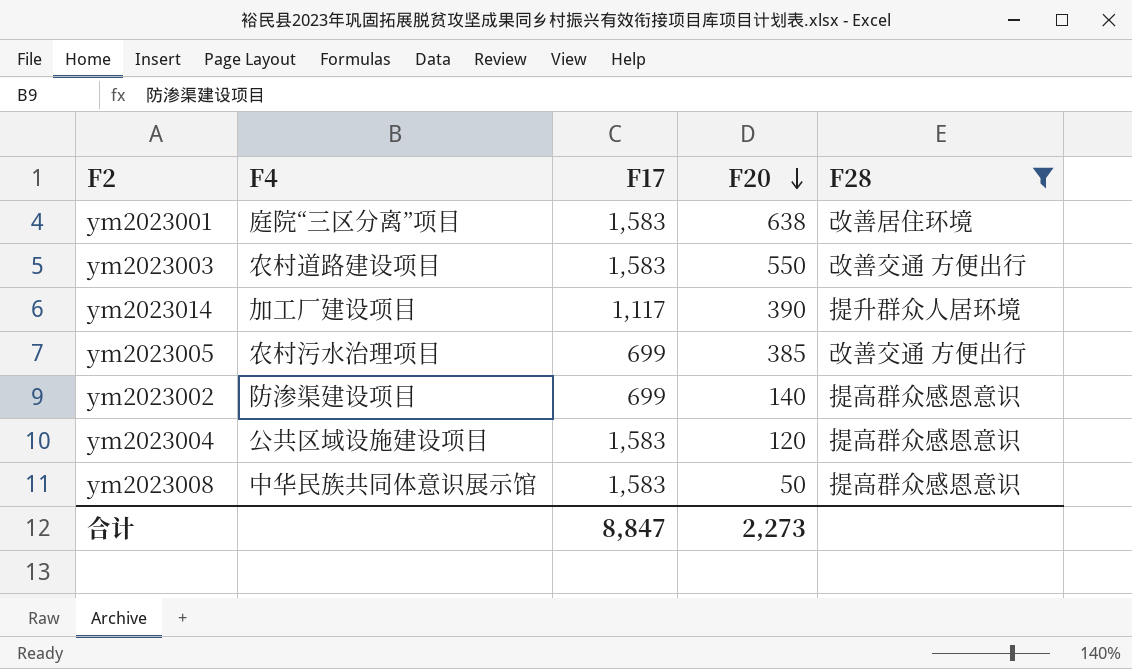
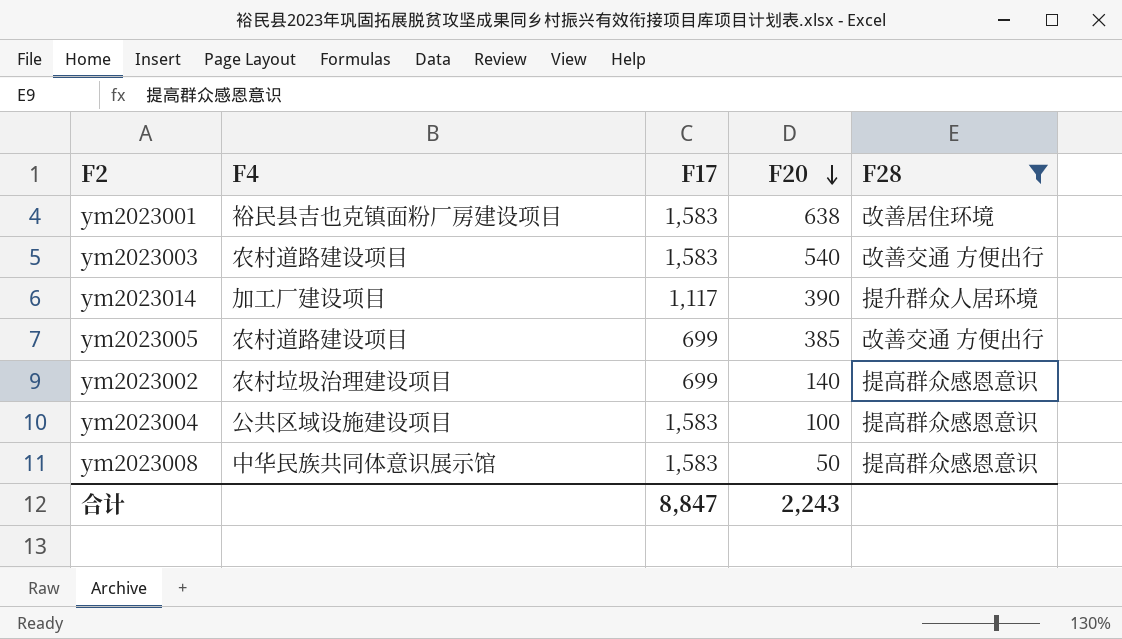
ym2023001 | F4: 庭院“三区分离”项目 -> 裕民县吉也克镇面粉厂房建设项目
ym2023003 | F20: 550 -> 540
ym2023005 | F4: 农村污水治理项目 -> 农村道路建设项目
ym2023002 | F4: 防渗渠建设项目 -> 农村垃圾治理建设项目
ym2023004 | F20: 120 -> 100
合计 | F20: 2,273 -> 2,243

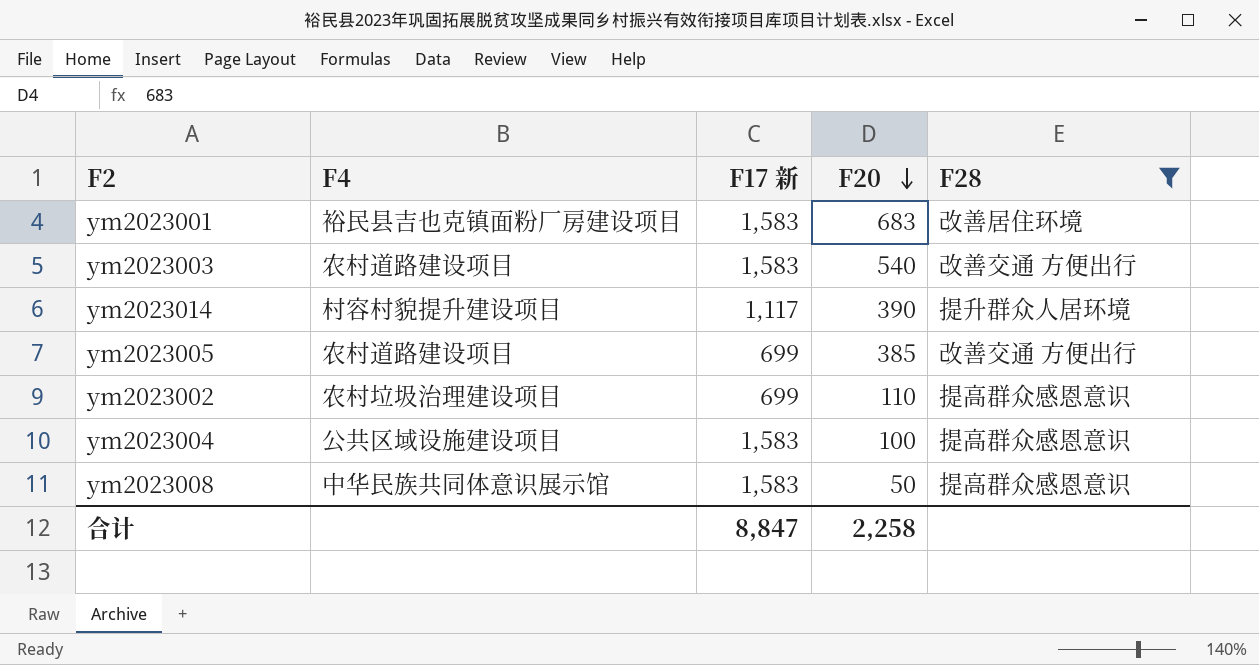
column name: F17 -> F17 新
ym2023001 | F20: 638 -> 683
ym2023014 | F4: 加工厂建设项目 -> 村容村貌提升建设项目
ym2023002 | F20: 140 -> 110
合计 | F20: 2,243 -> 2,258

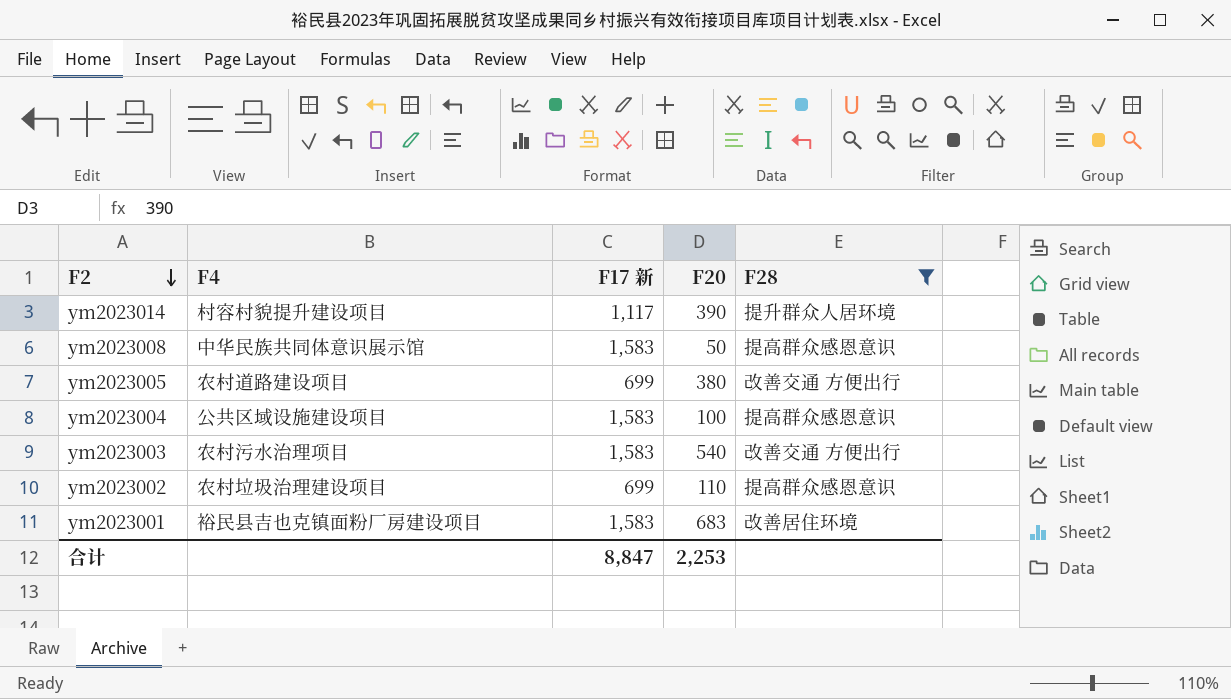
row order: F20 descending -> F2 descending
ym2023005 | F20: 385 -> 380
ym2023003 | F4: 农村道路建设项目 -> 农村污水治理项目
合计 | F20: 2,258 -> 2,253

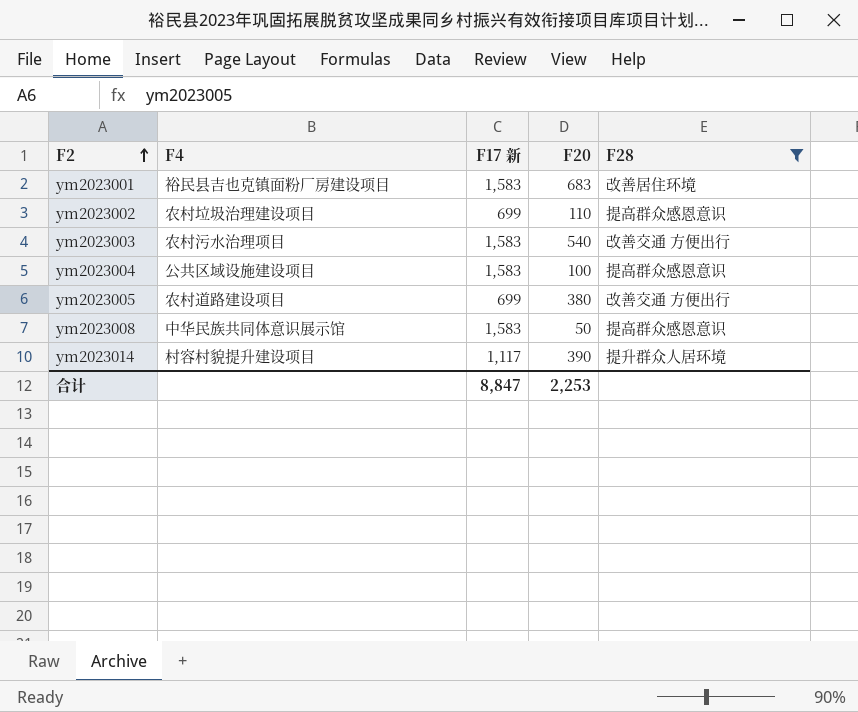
row order: F2 descending -> F2 ascending

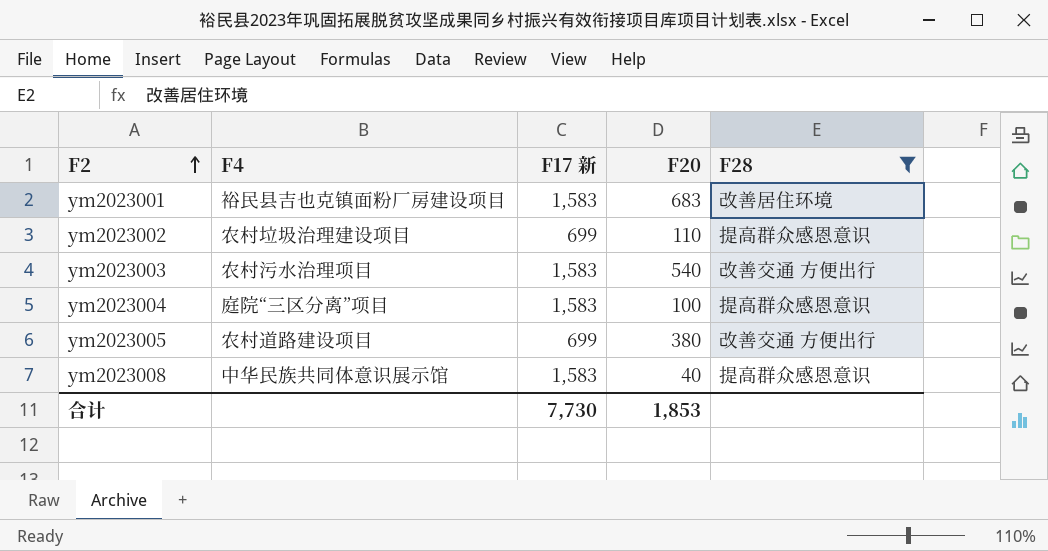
row ym2023014: 村容村貌提升建设项目 | 1,117 | 390 | 提升群众人居环境 -> none
ym2023004 | F4: 公共区域设施建设项目 -> 庭院“三区分离”项目
ym2023008 | F20: 50 -> 40
合计 | F17 新: 8,847 -> 7,730
合计 | F20: 2,253 -> 1,853

